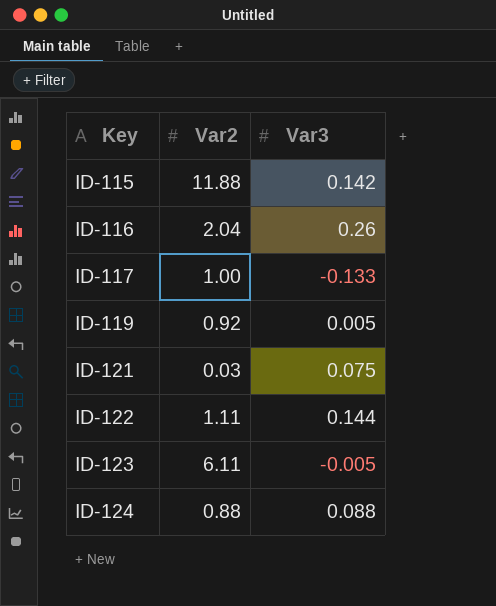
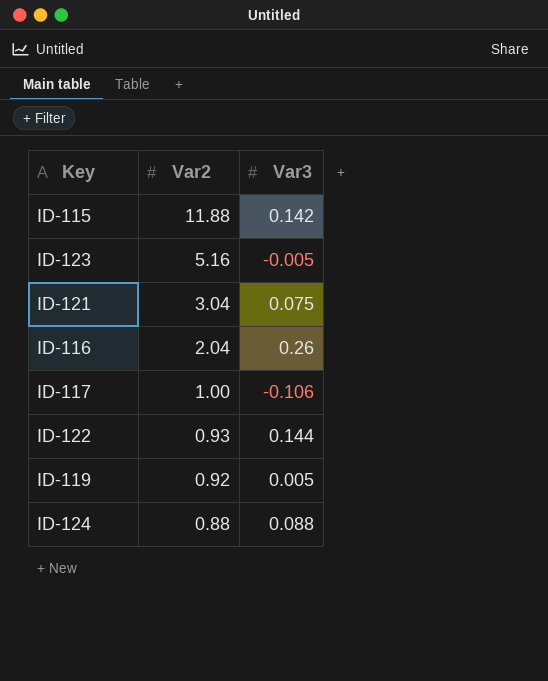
row order: Key ascending -> Var2 descending
ID-123 | Var2: 6.11 -> 5.16
ID-121 | Var2: 0.03 -> 3.04
ID-117 | Var3: -0.133 -> -0.106
ID-122 | Var2: 1.11 -> 0.93

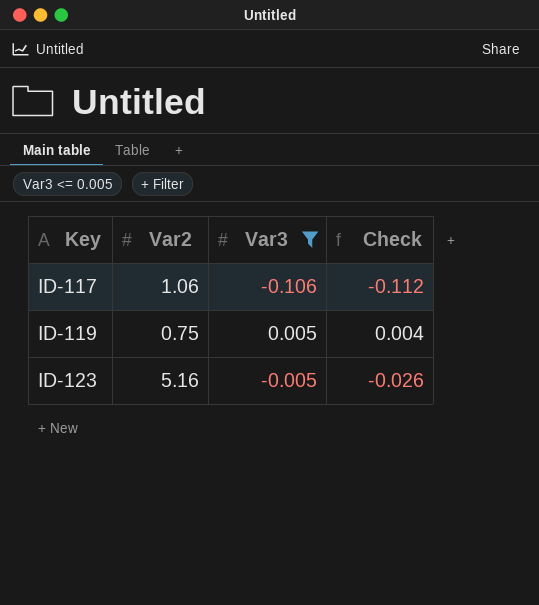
filter: none -> Var3 <= 0.005
row order: Var2 descending -> Key ascending
column Check | formula: none -> [Var2] * [Var3]
ID-117 | Var2: 1.00 -> 1.06
ID-119 | Var2: 0.92 -> 0.75

